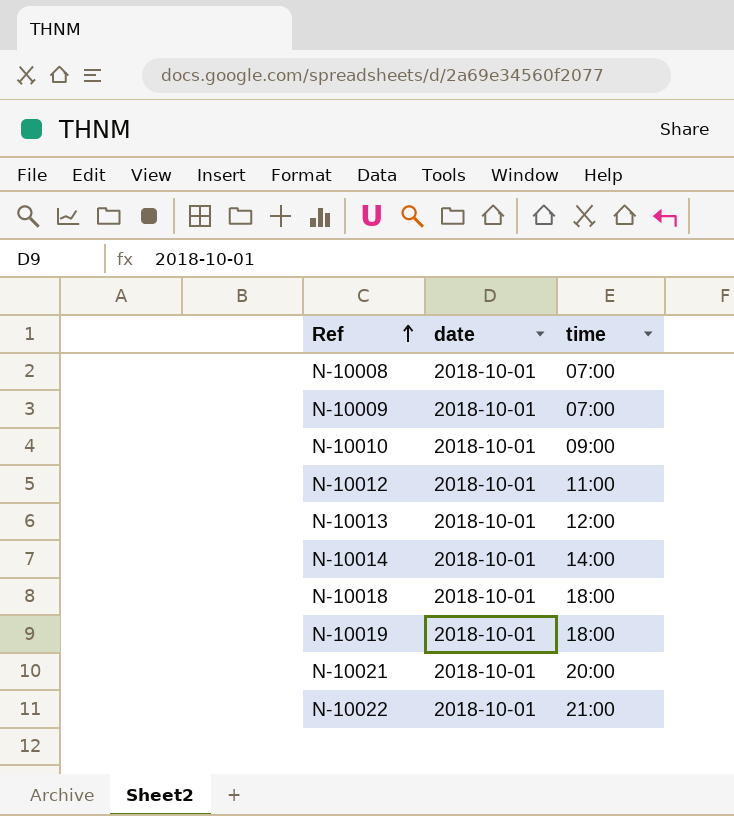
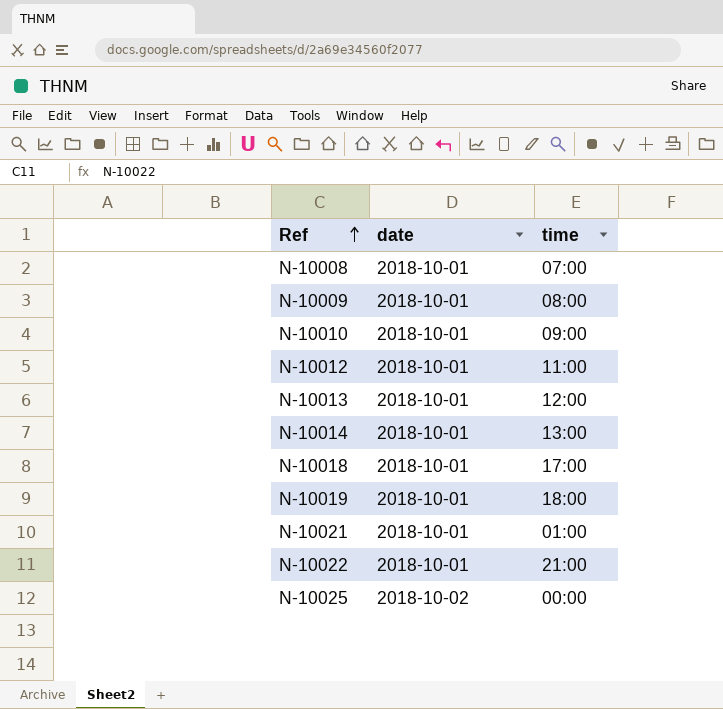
N-10009 | time: 07:00 -> 08:00
N-10014 | time: 14:00 -> 13:00
N-10018 | time: 18:00 -> 17:00
N-10021 | time: 20:00 -> 01:00
row N-10025: none -> 2018-10-02 | 00:00

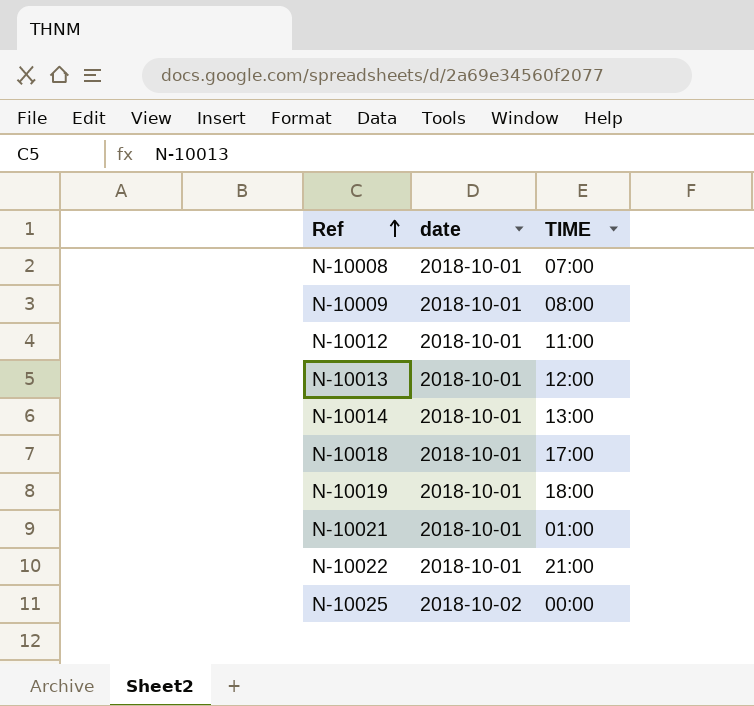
column name: time -> TIME
row N-10010: 2018-10-01 | 09:00 -> none

